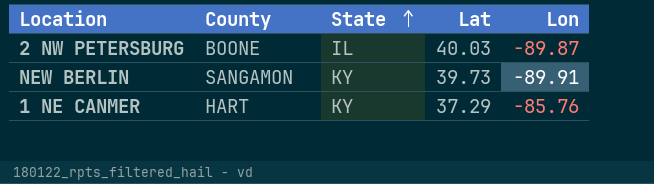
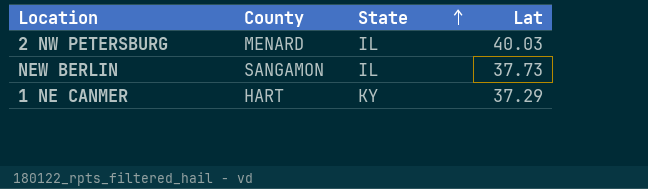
column Lon | position: 5 -> none
2 NW PETERSBURG | County: BOONE -> MENARD
NEW BERLIN | State: KY -> IL
NEW BERLIN | Lat: 39.73 -> 37.73

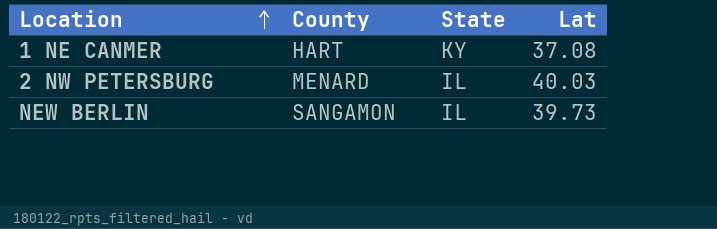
row order: State ascending -> Location ascending
1 NE CANMER | Lat: 37.29 -> 37.08
NEW BERLIN | Lat: 37.73 -> 39.73

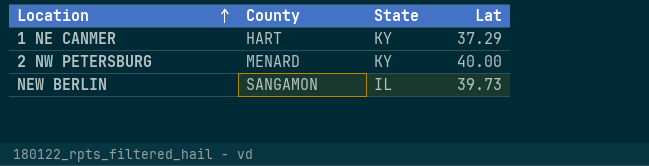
1 NE CANMER | Lat: 37.08 -> 37.29
2 NW PETERSBURG | State: IL -> KY
2 NW PETERSBURG | Lat: 40.03 -> 40.00

